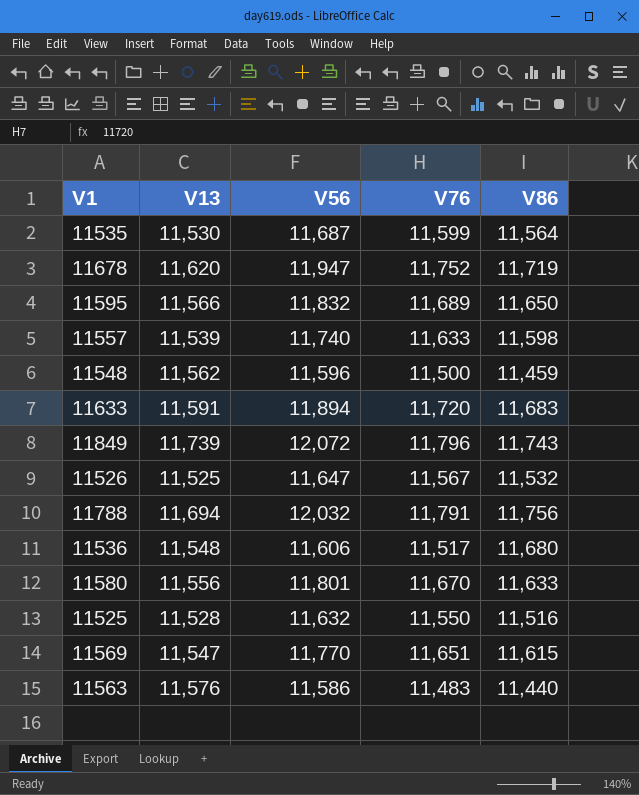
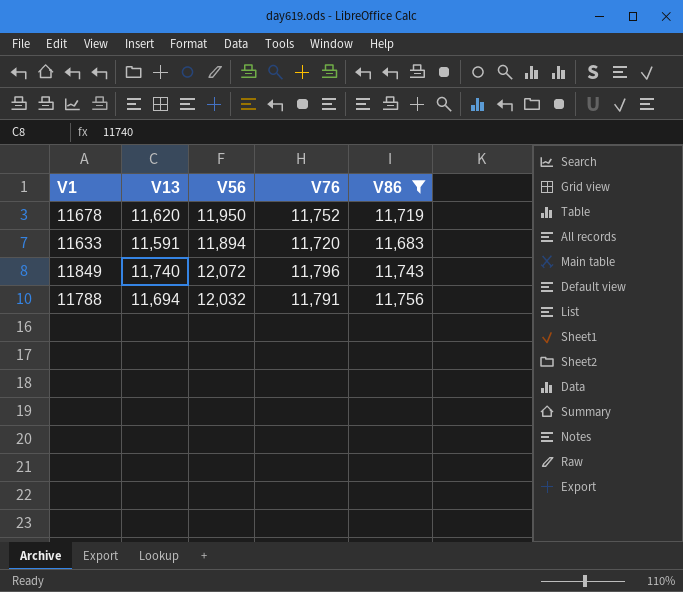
filter: none -> V86 >= 11,683
11678 | V56: 11,947 -> 11,950
11849 | V13: 11,739 -> 11,740

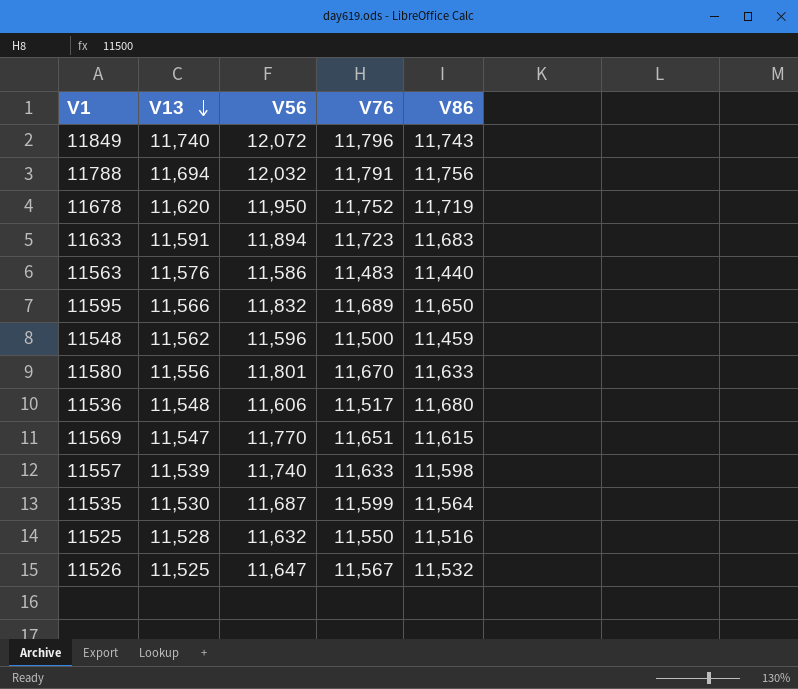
filter: V86 >= 11,683 -> none
row order: none -> V13 descending
11633 | V76: 11,720 -> 11,723

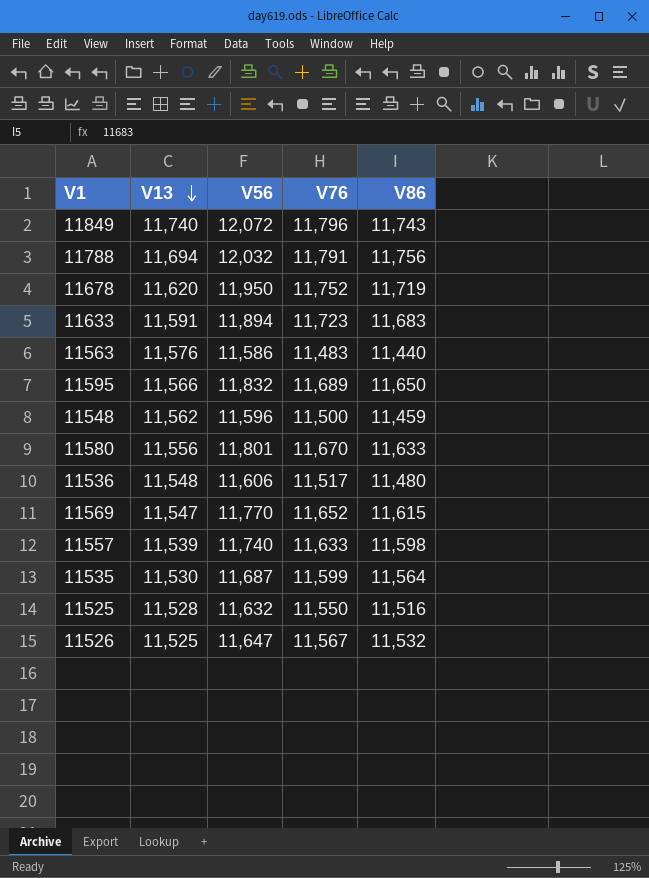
11536 | V86: 11,680 -> 11,480
11569 | V76: 11,651 -> 11,652

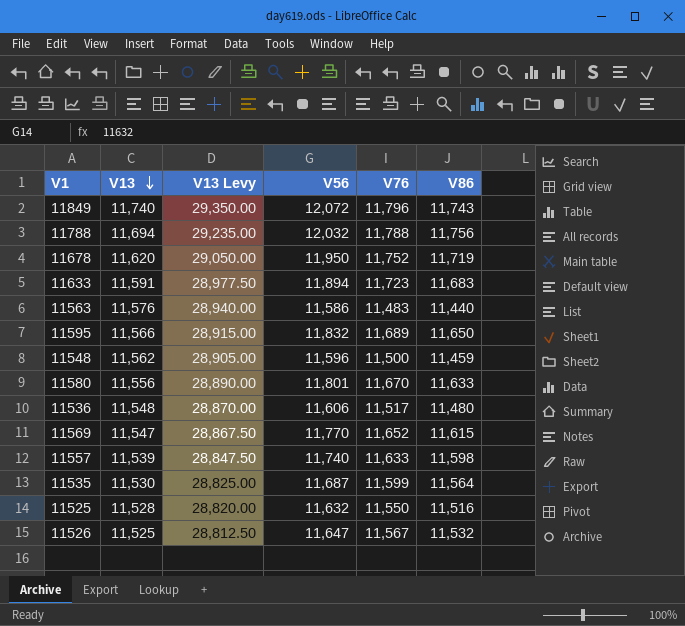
column V13 Levy | formula: none -> [V13] * 2.5
11788 | V76: 11,791 -> 11,788

